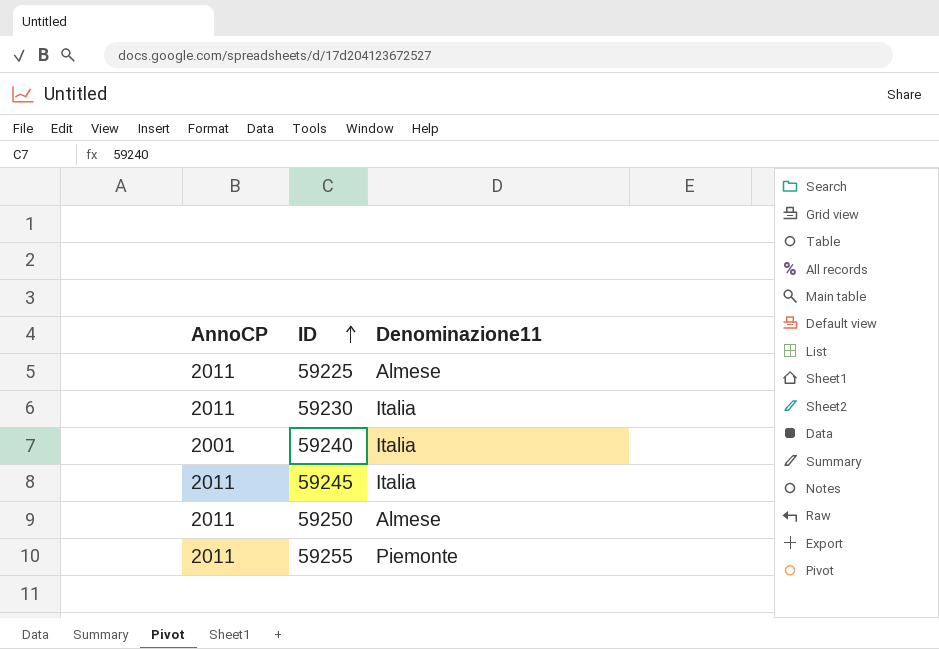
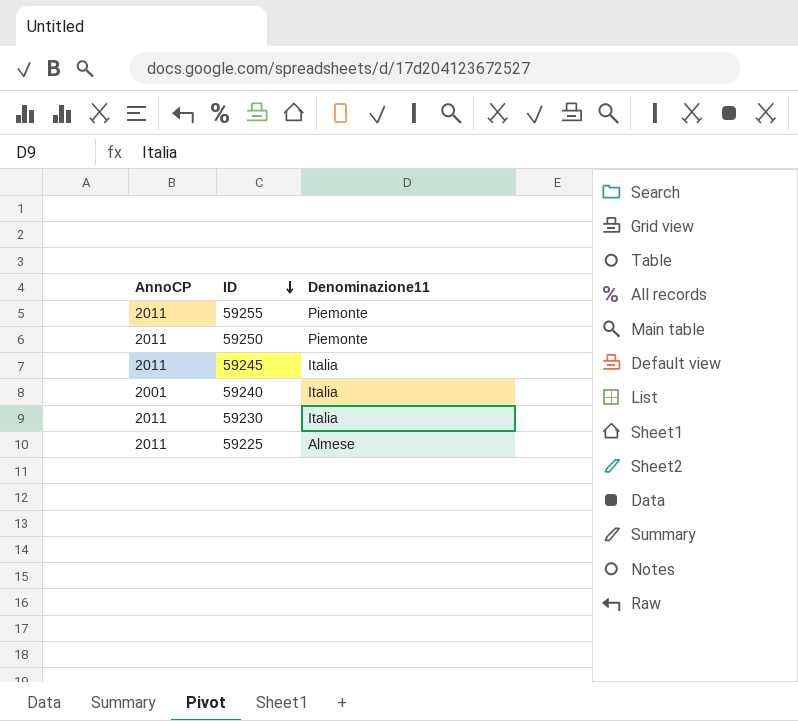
row order: ID ascending -> ID descending
59250 | Denominazione11: Almese -> Piemonte

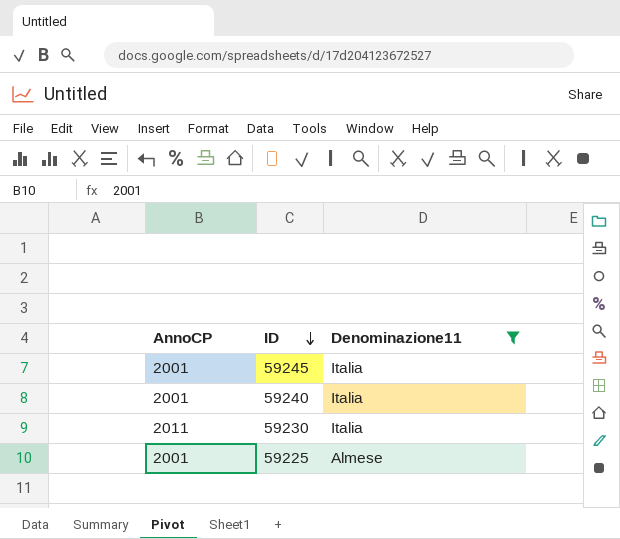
filter: none -> Denominazione11 != Piemonte
59245 | AnnoCP: 2011 -> 2001
59225 | AnnoCP: 2011 -> 2001

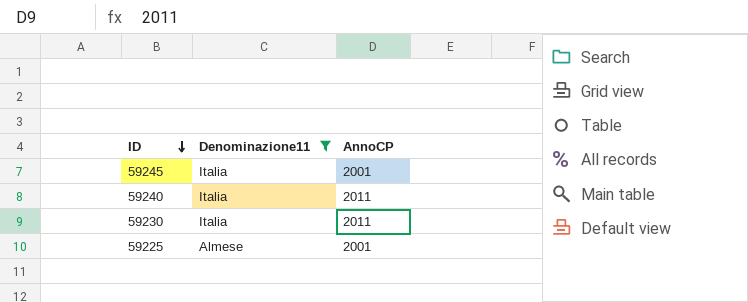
column AnnoCP | position: 1 -> 3
59240 | AnnoCP: 2001 -> 2011

